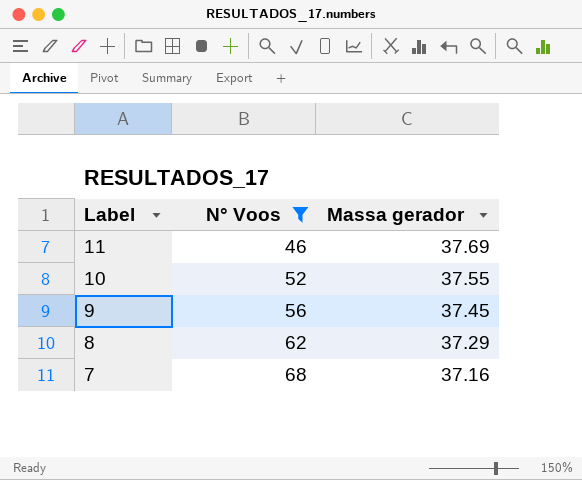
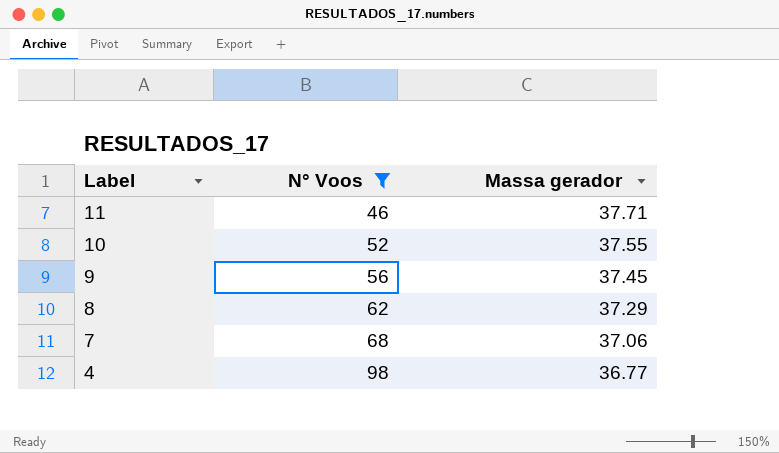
11 | Massa gerador: 37.69 -> 37.71
7 | Massa gerador: 37.16 -> 37.06
row 4: none -> 98 | 36.77

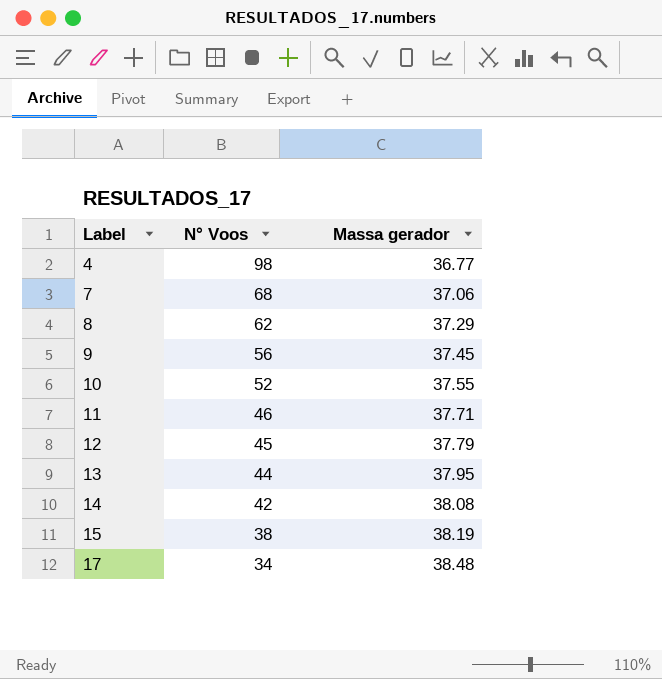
filter: N° Voos >= 46 -> none
row order: Label descending -> Label ascending

